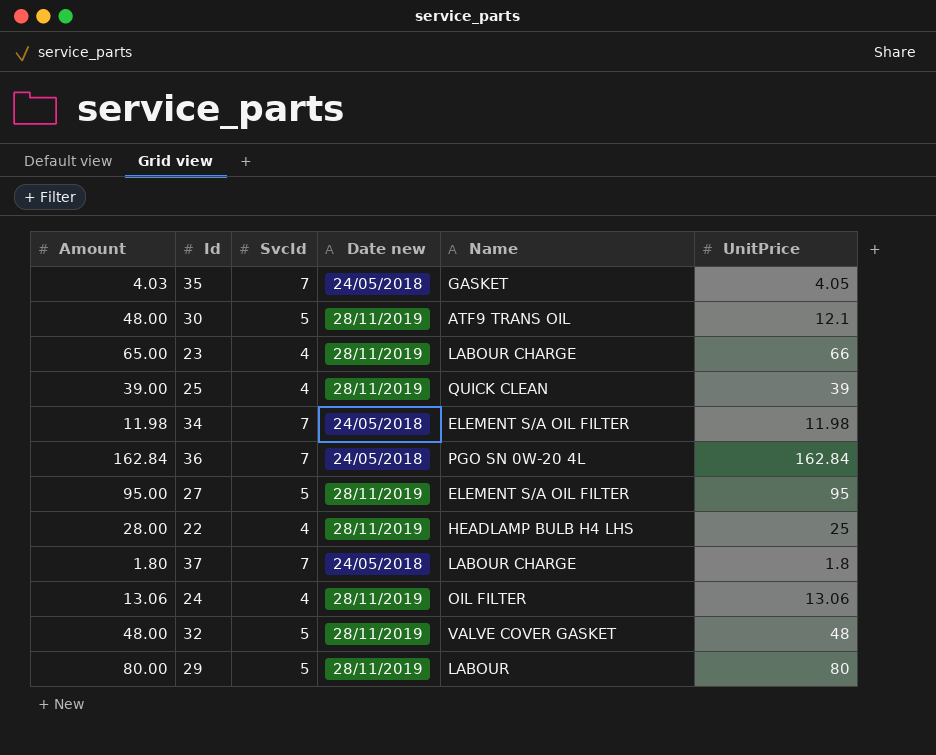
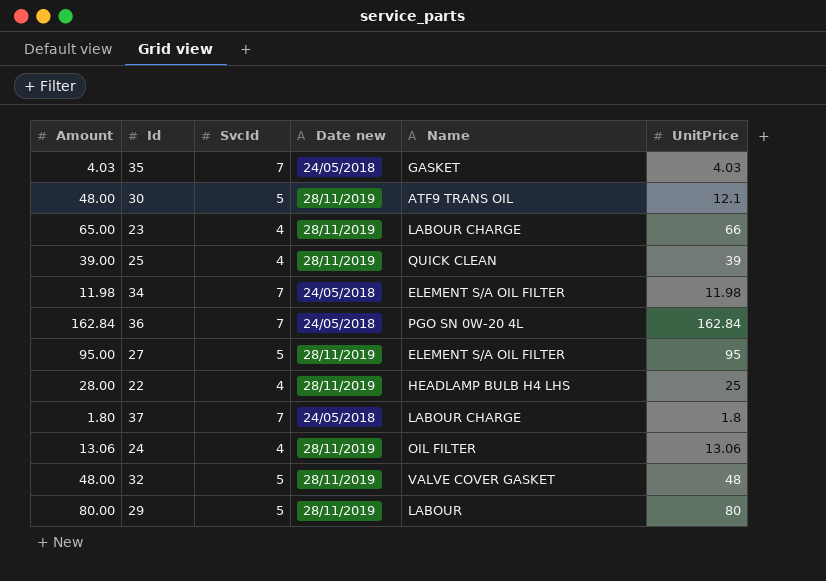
35 | UnitPrice: 4.05 -> 4.03

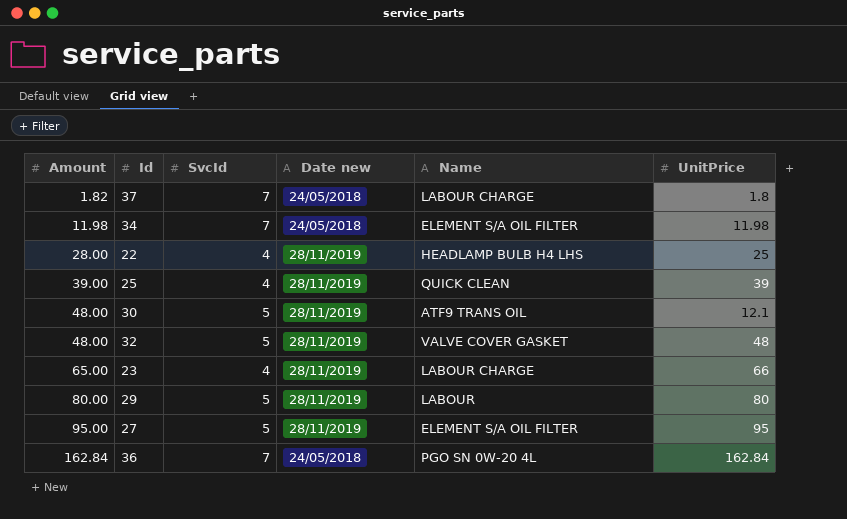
row order: none -> Amount ascending
row 35: 4.03 | 7 | 24/05/2018 | GASKET | 4.03 -> none
row 24: 13.06 | 4 | 28/11/2019 | OIL FILTER | 13.06 -> none
37 | Amount: 1.80 -> 1.82

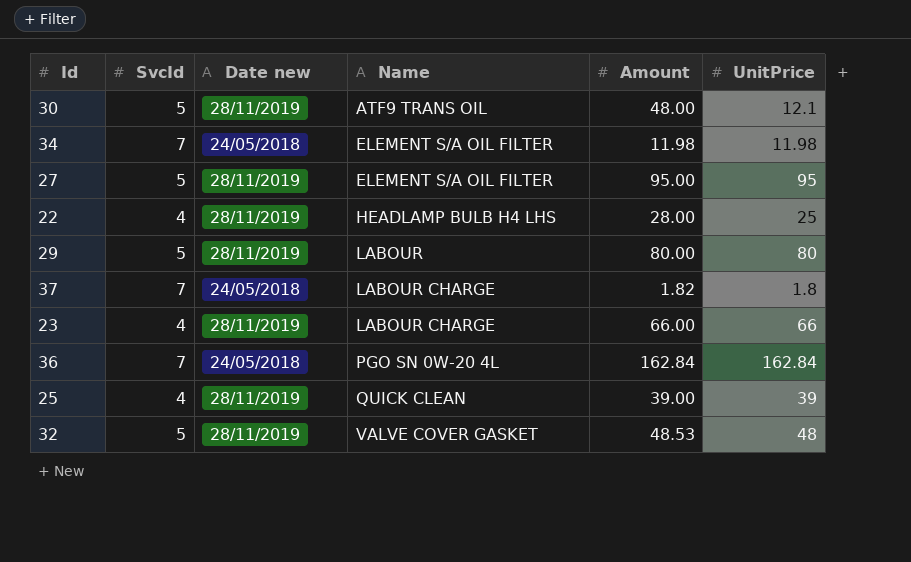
row order: Amount ascending -> Name ascending
column Amount | position: 1 -> 5
23 | Amount: 65.00 -> 66.00
32 | Amount: 48.00 -> 48.53

